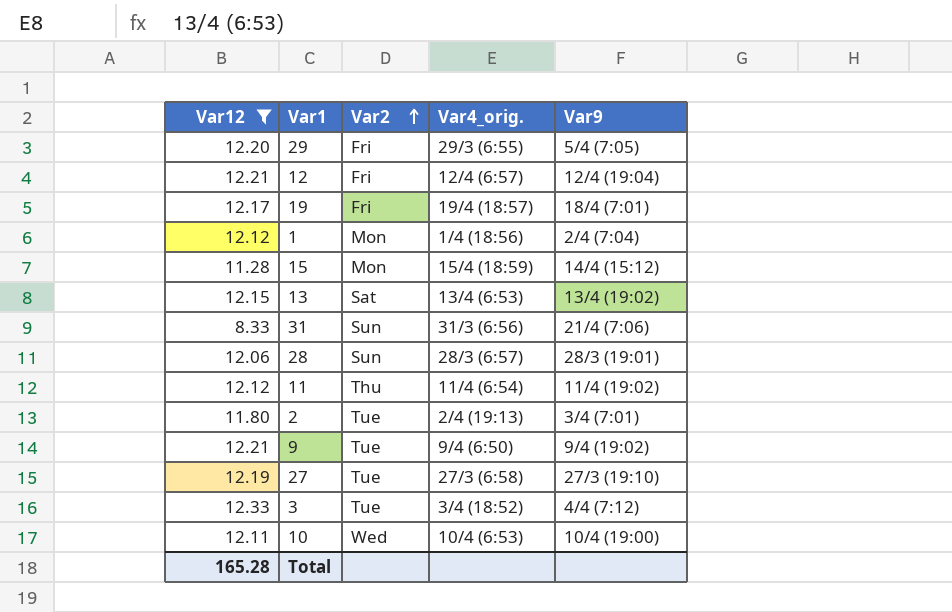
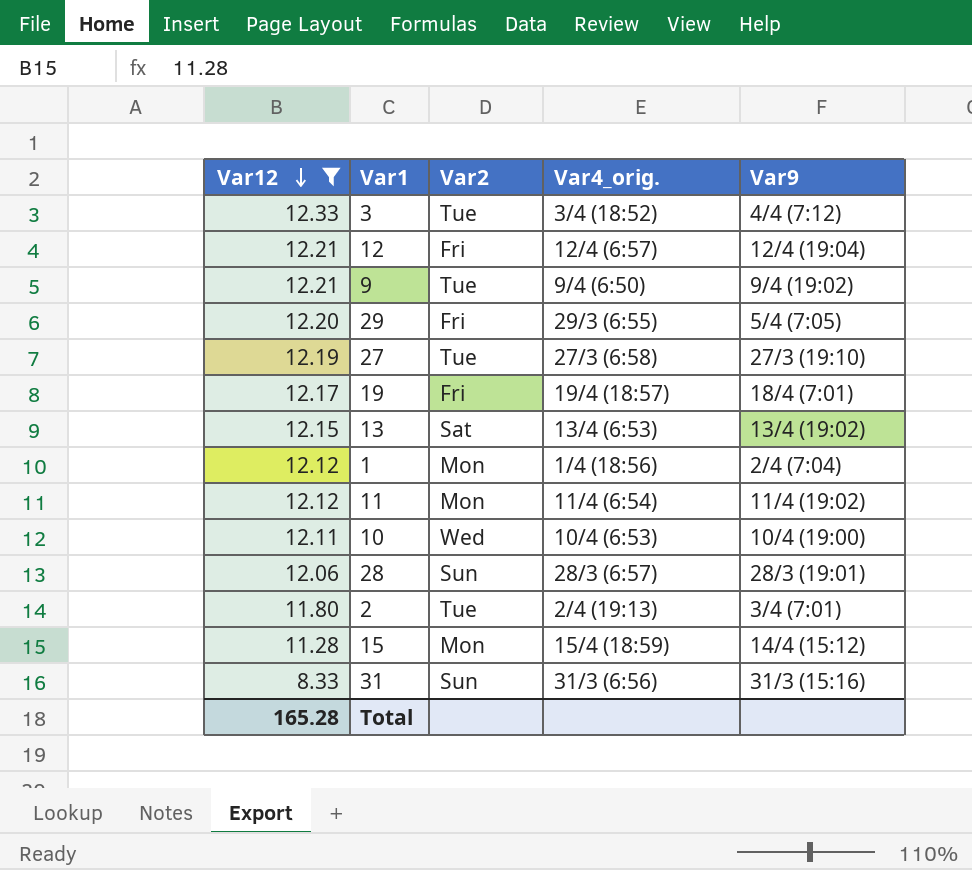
row order: Var2 ascending -> Var12 descending
11 | Var2: Thu -> Mon
31 | Var9: 21/4 (7:06) -> 31/3 (15:16)

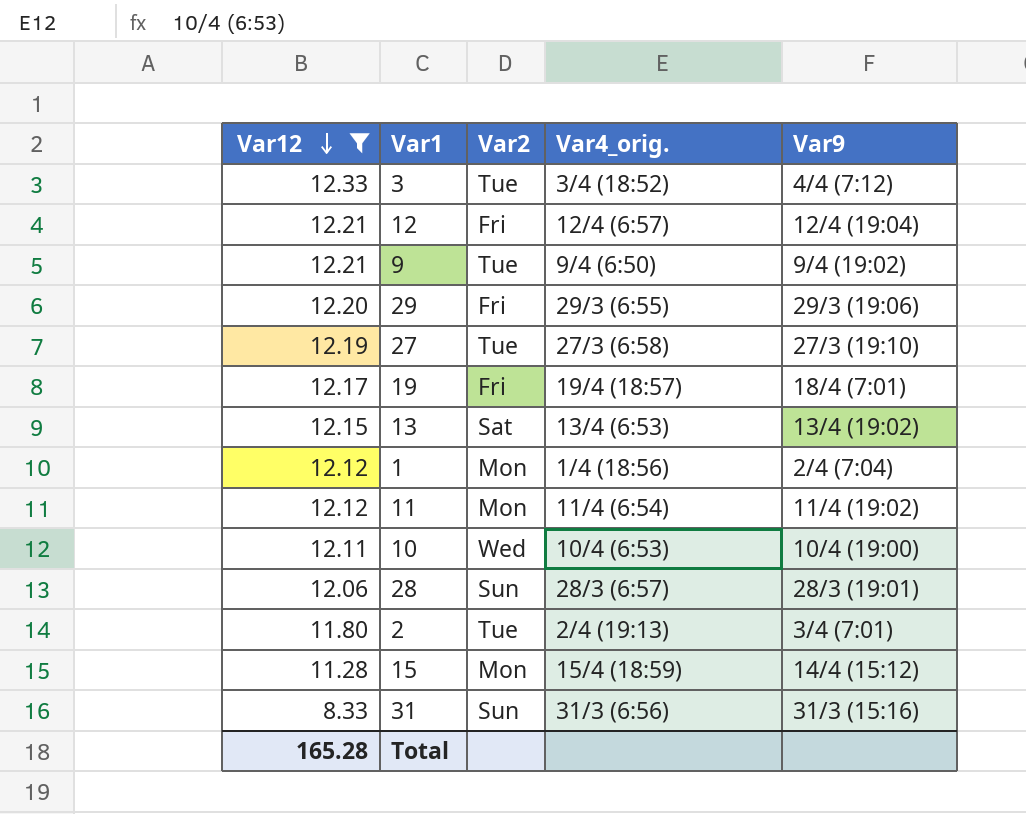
29 | Var9: 5/4 (7:05) -> 29/3 (19:06)

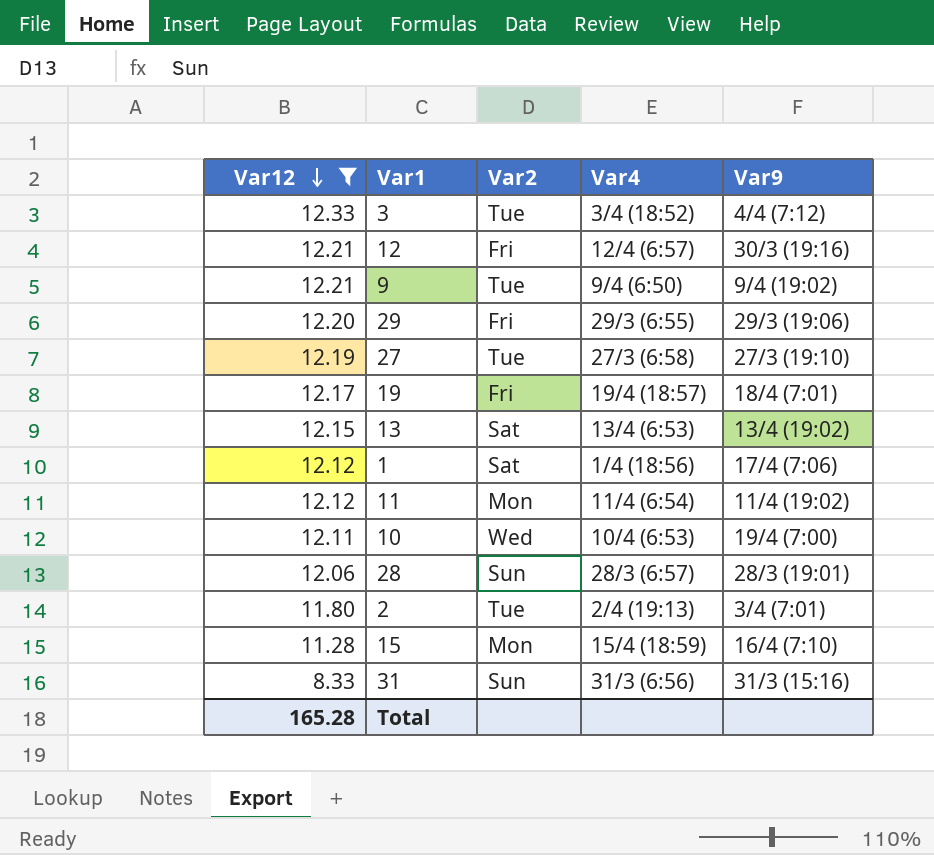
column name: Var4_orig. -> Var4
12 | Var9: 12/4 (19:04) -> 30/3 (19:16)
1 | Var2: Mon -> Sat
1 | Var9: 2/4 (7:04) -> 17/4 (7:06)
10 | Var9: 10/4 (19:00) -> 19/4 (7:00)
15 | Var9: 14/4 (15:12) -> 16/4 (7:10)

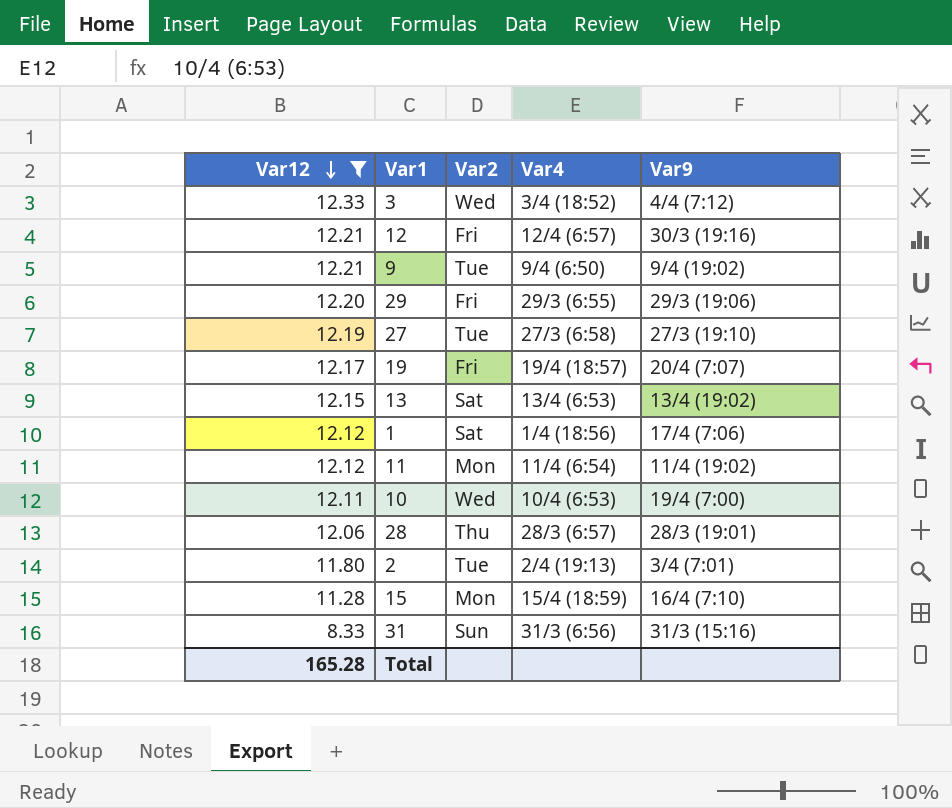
3 | Var2: Tue -> Wed
19 | Var9: 18/4 (7:01) -> 20/4 (7:07)
28 | Var2: Sun -> Thu

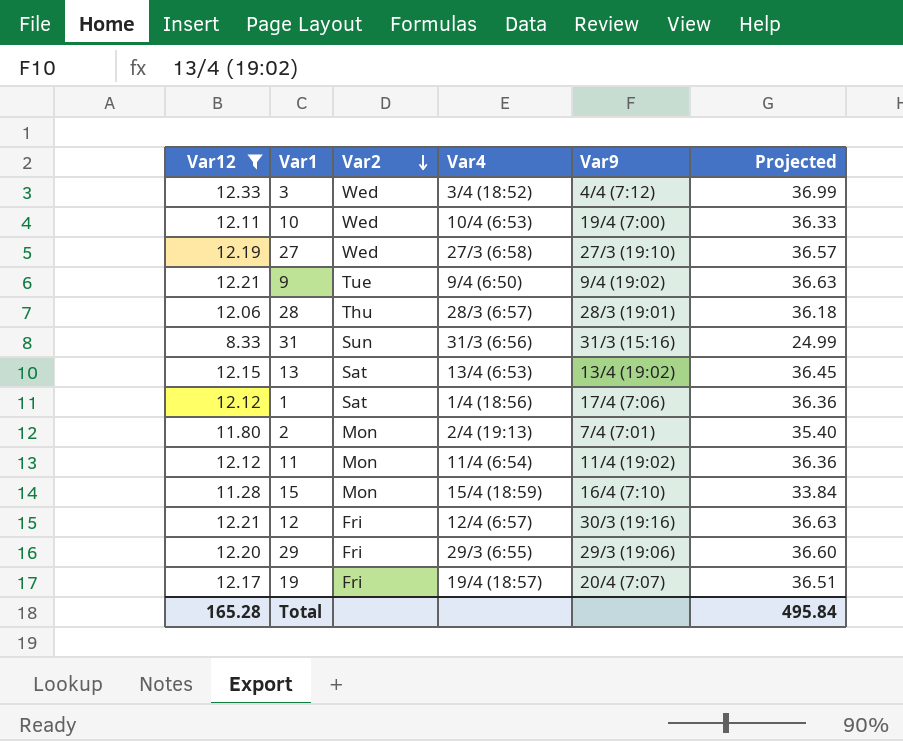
row order: Var12 descending -> Var2 descending
column Projected | formula: none -> [Var12] * 3
27 | Var2: Tue -> Wed
2 | Var2: Tue -> Mon
2 | Var9: 3/4 (7:01) -> 7/4 (7:01)

